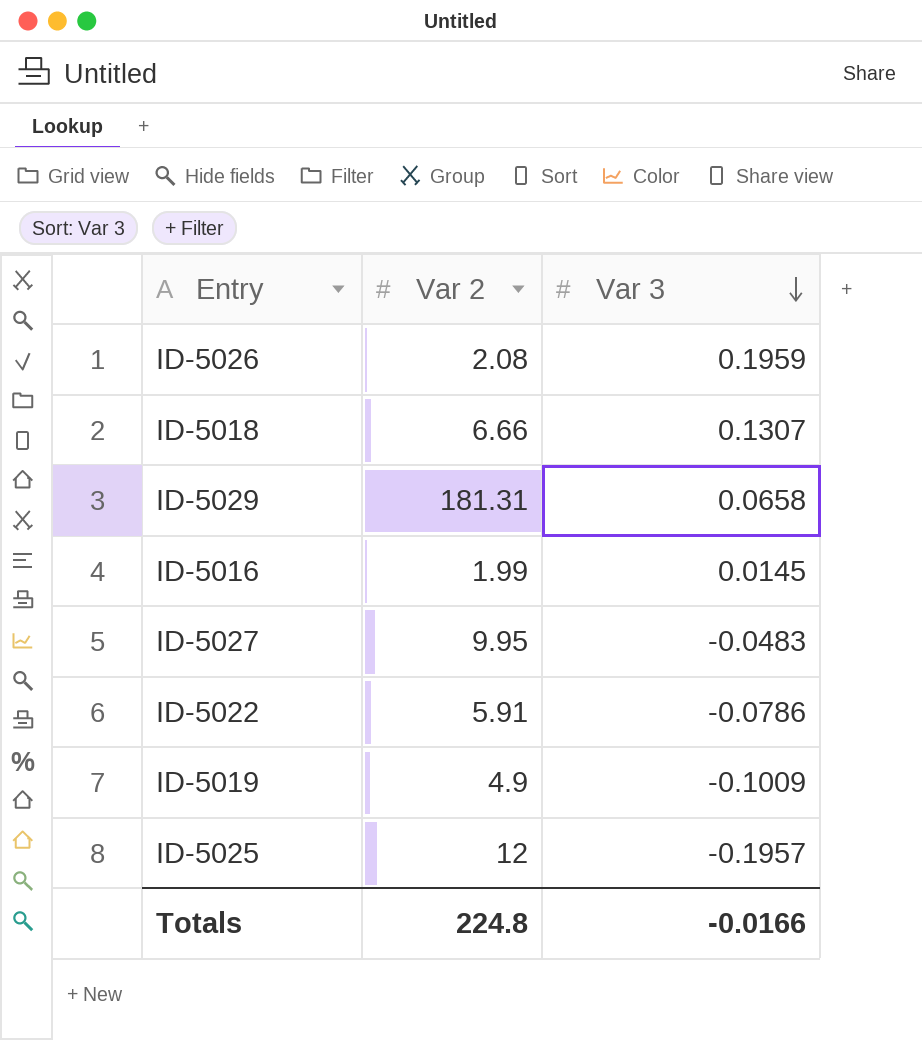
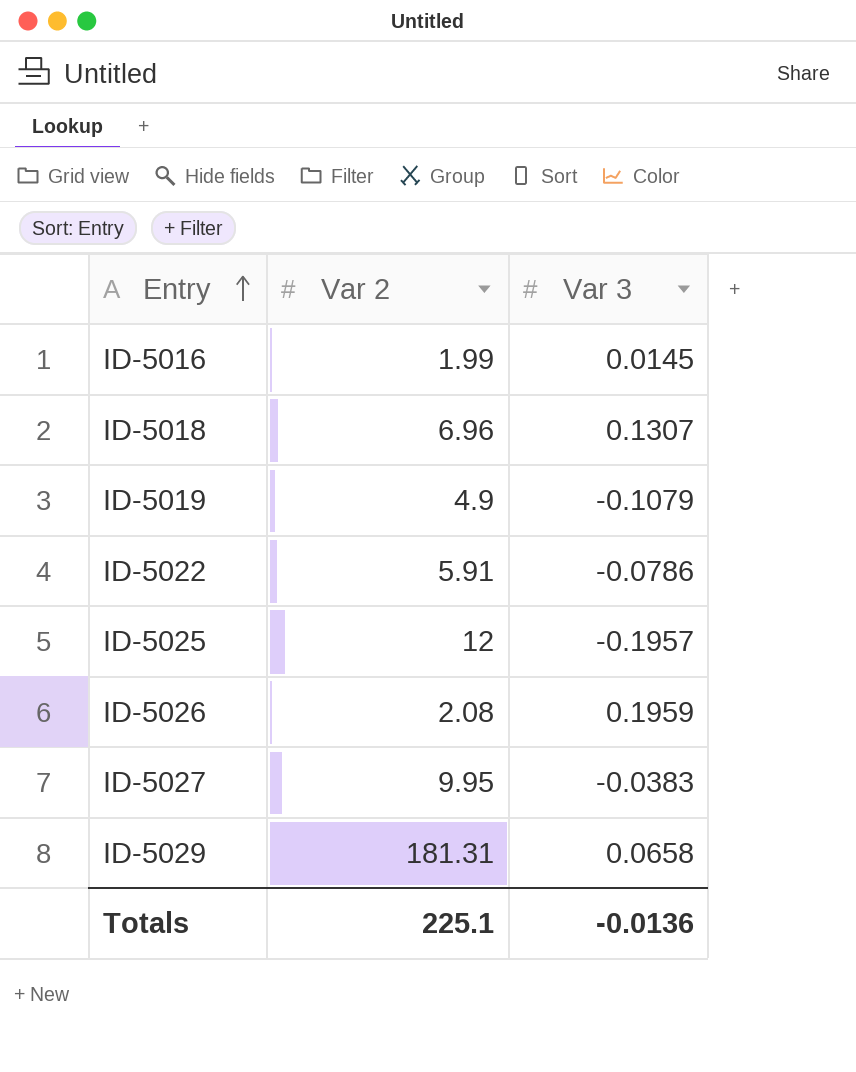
row order: Var 3 descending -> Entry ascending
ID-5018 | Var 2: 6.66 -> 6.96
ID-5019 | Var 3: -0.1009 -> -0.1079
ID-5027 | Var 3: -0.0483 -> -0.0383
Totals | Var 2: 224.8 -> 225.1
Totals | Var 3: -0.0166 -> -0.0136

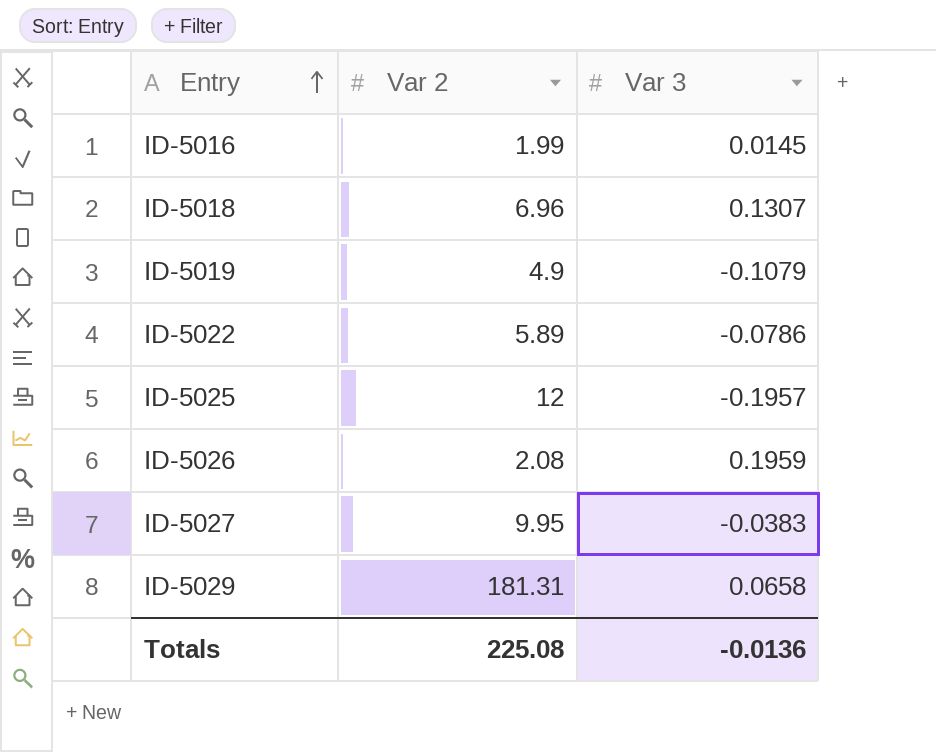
ID-5022 | Var 2: 5.91 -> 5.89
Totals | Var 2: 225.1 -> 225.08

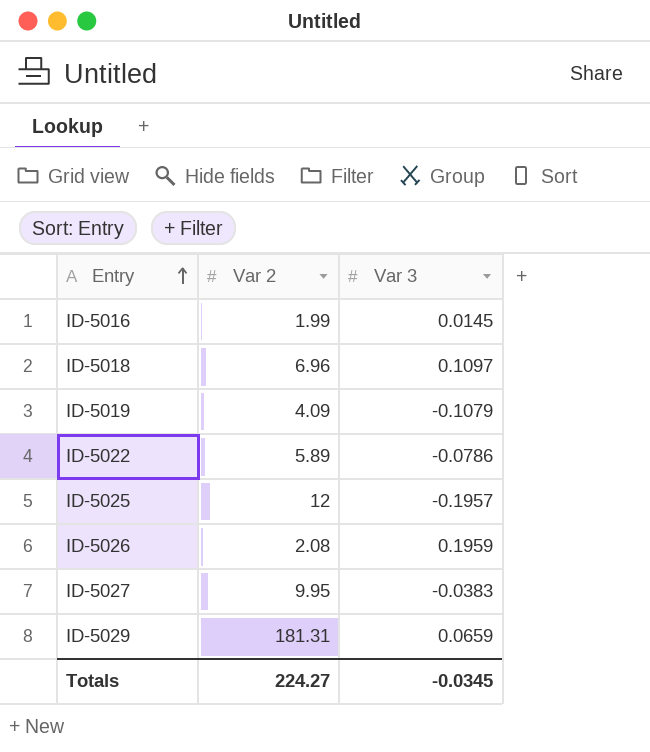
ID-5018 | Var 3: 0.1307 -> 0.1097
ID-5019 | Var 2: 4.9 -> 4.09
ID-5029 | Var 3: 0.0658 -> 0.0659
Totals | Var 2: 225.08 -> 224.27
Totals | Var 3: -0.0136 -> -0.0345

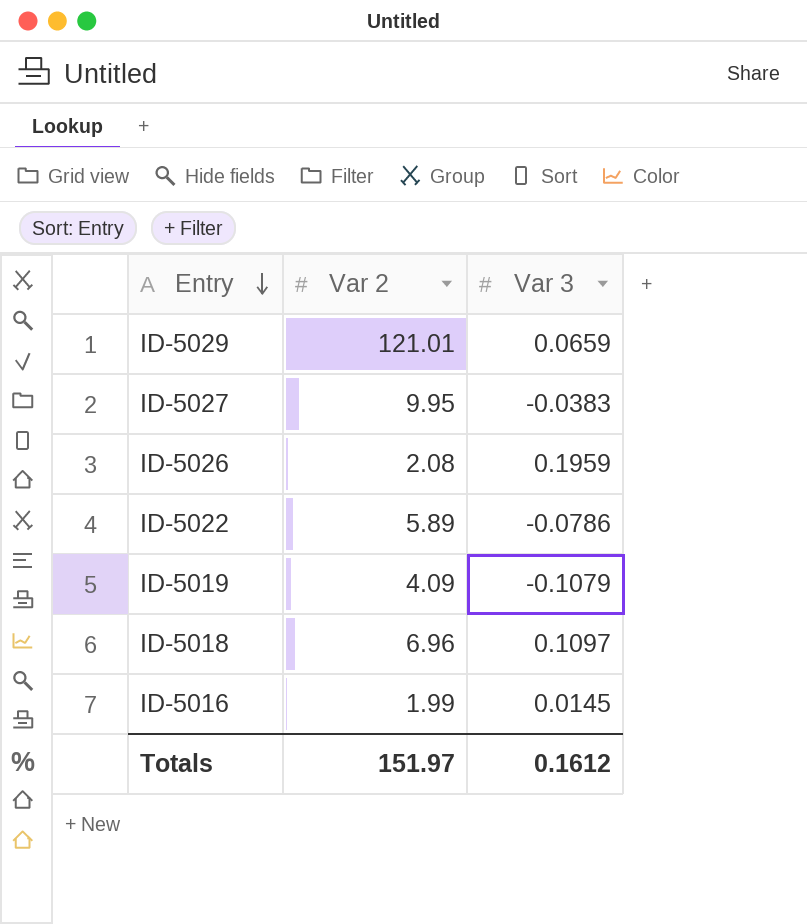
row order: Entry ascending -> Entry descending
row ID-5025: 12 | -0.1957 -> none
ID-5029 | Var 2: 181.31 -> 121.01
Totals | Var 2: 224.27 -> 151.97
Totals | Var 3: -0.0345 -> 0.1612

